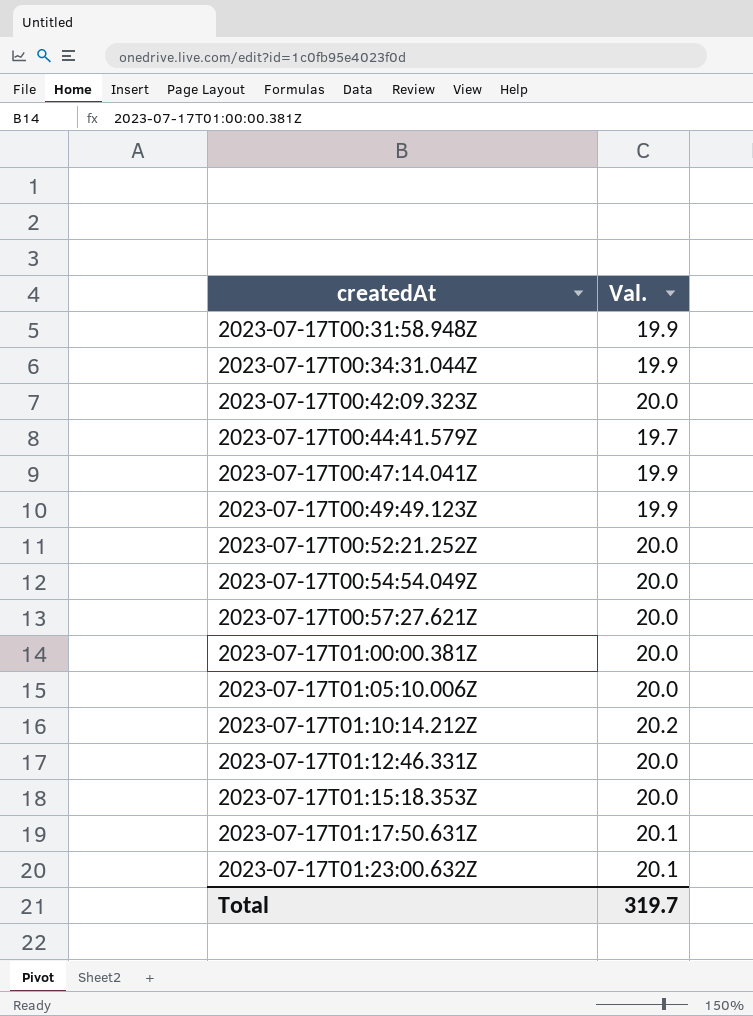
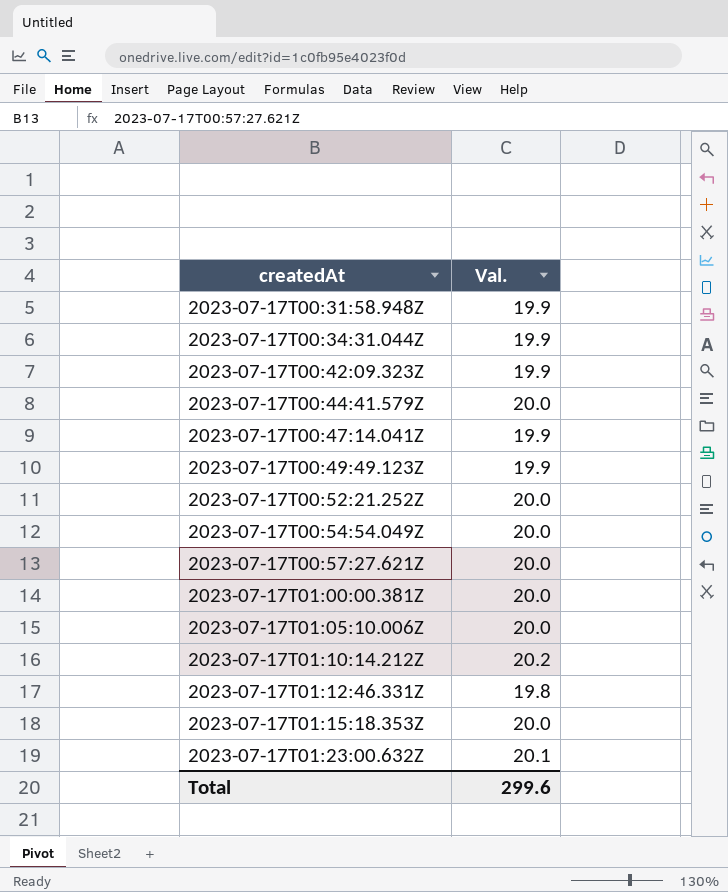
row 2023-07-17T01:17:50.631Z: 20.1 -> none
2023-07-17T00:42:09.323Z | Val.: 20.0 -> 19.9
2023-07-17T00:44:41.579Z | Val.: 19.7 -> 20.0
2023-07-17T01:12:46.331Z | Val.: 20.0 -> 19.8
Total | Val.: 319.7 -> 299.6

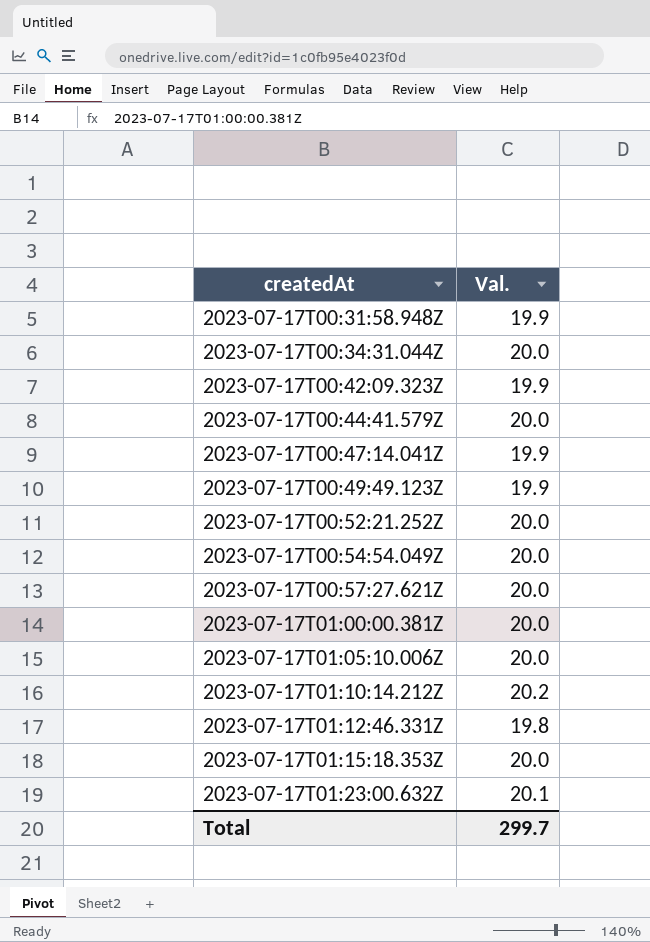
2023-07-17T00:34:31.044Z | Val.: 19.9 -> 20.0
Total | Val.: 299.6 -> 299.7

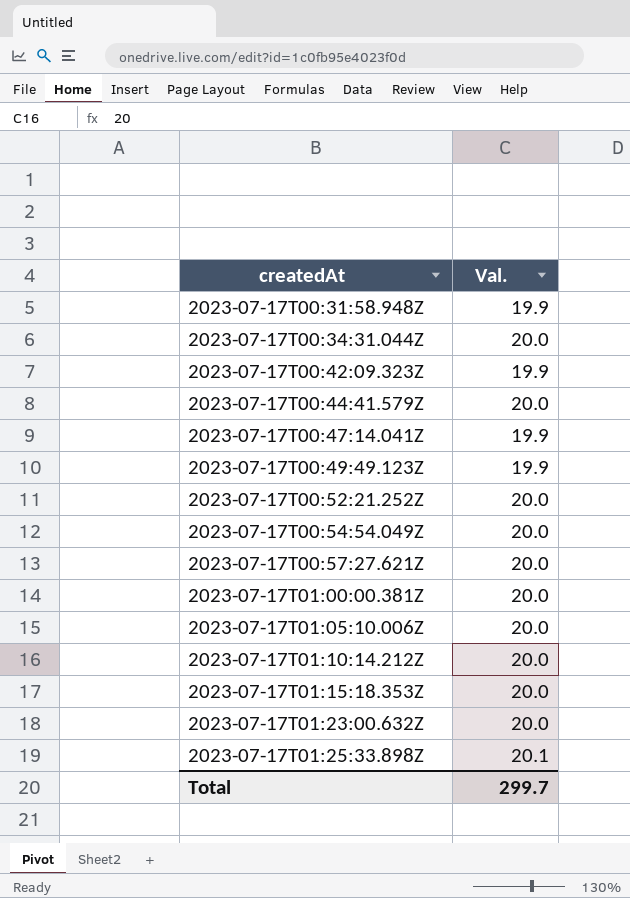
row 2023-07-17T01:12:46.331Z: 19.8 -> none
2023-07-17T01:10:14.212Z | Val.: 20.2 -> 20.0
2023-07-17T01:23:00.632Z | Val.: 20.1 -> 20.0
row 2023-07-17T01:25:33.898Z: none -> 20.1

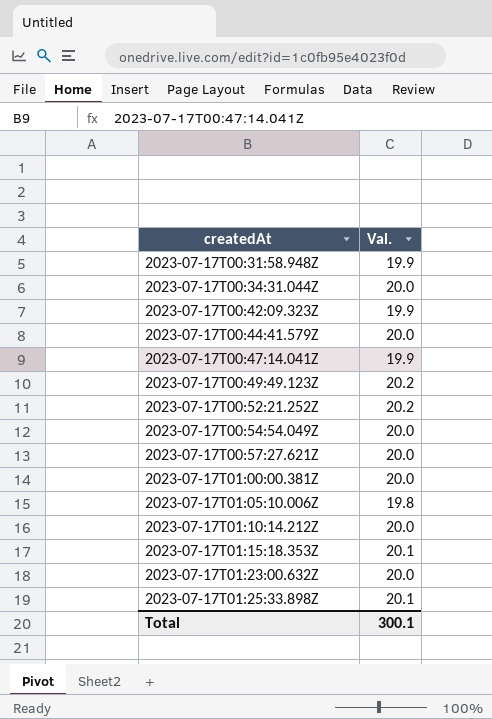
2023-07-17T00:49:49.123Z | Val.: 19.9 -> 20.2
2023-07-17T00:52:21.252Z | Val.: 20.0 -> 20.2
2023-07-17T01:05:10.006Z | Val.: 20.0 -> 19.8
2023-07-17T01:15:18.353Z | Val.: 20.0 -> 20.1
Total | Val.: 299.7 -> 300.1

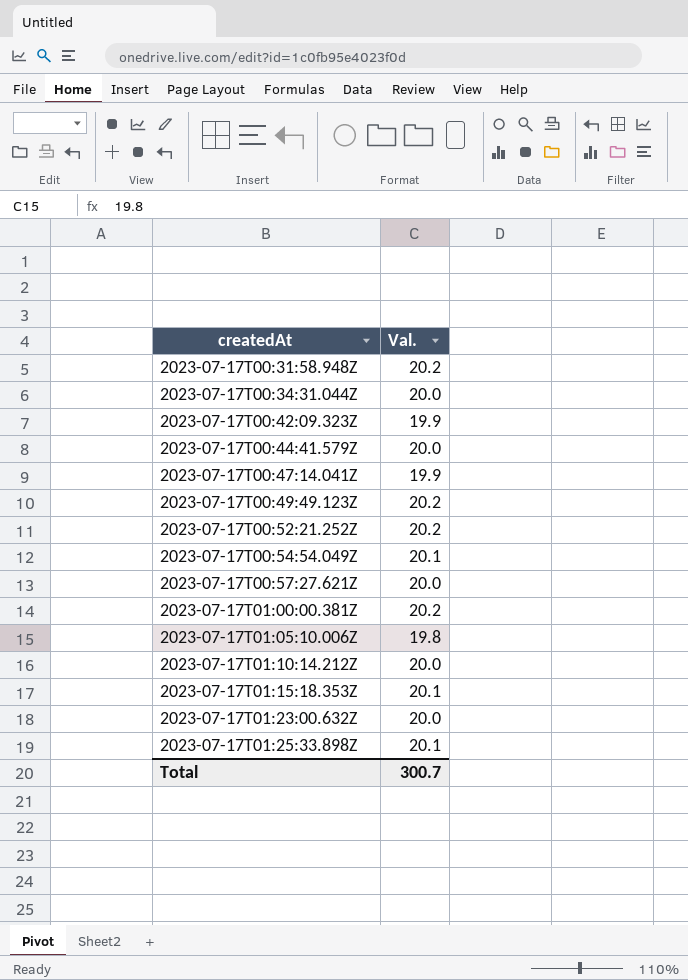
2023-07-17T00:31:58.948Z | Val.: 19.9 -> 20.2
2023-07-17T00:54:54.049Z | Val.: 20.0 -> 20.1
2023-07-17T01:00:00.381Z | Val.: 20.0 -> 20.2
Total | Val.: 300.1 -> 300.7

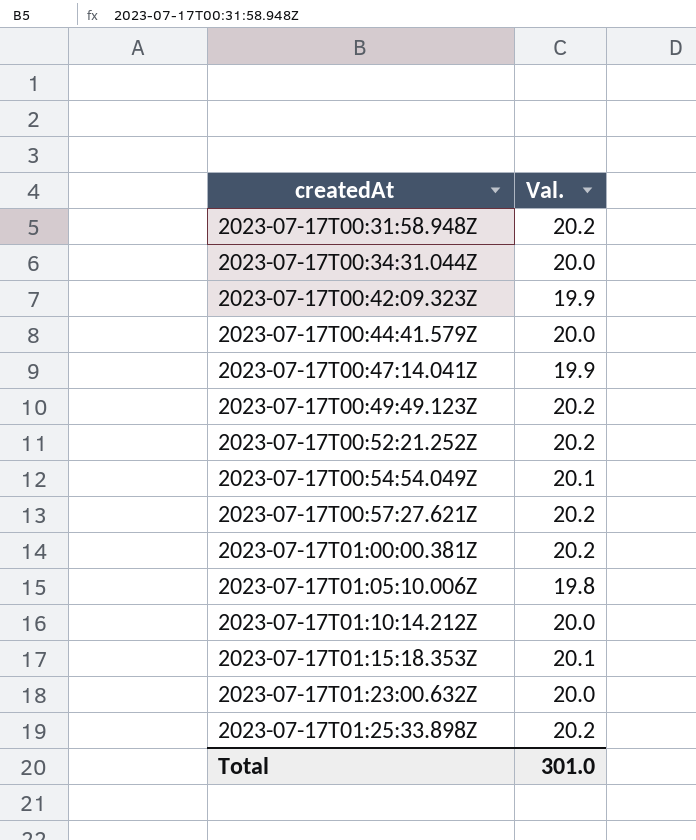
2023-07-17T00:57:27.621Z | Val.: 20.0 -> 20.2
2023-07-17T01:25:33.898Z | Val.: 20.1 -> 20.2
Total | Val.: 300.7 -> 301.0

